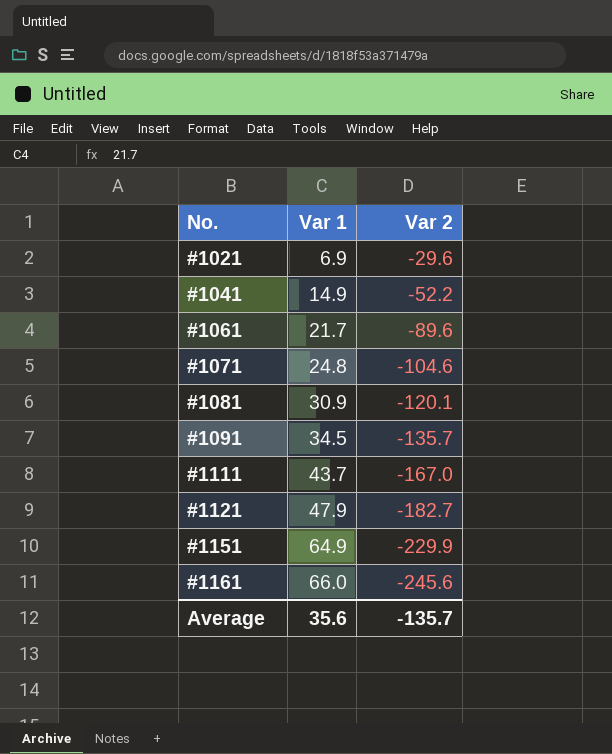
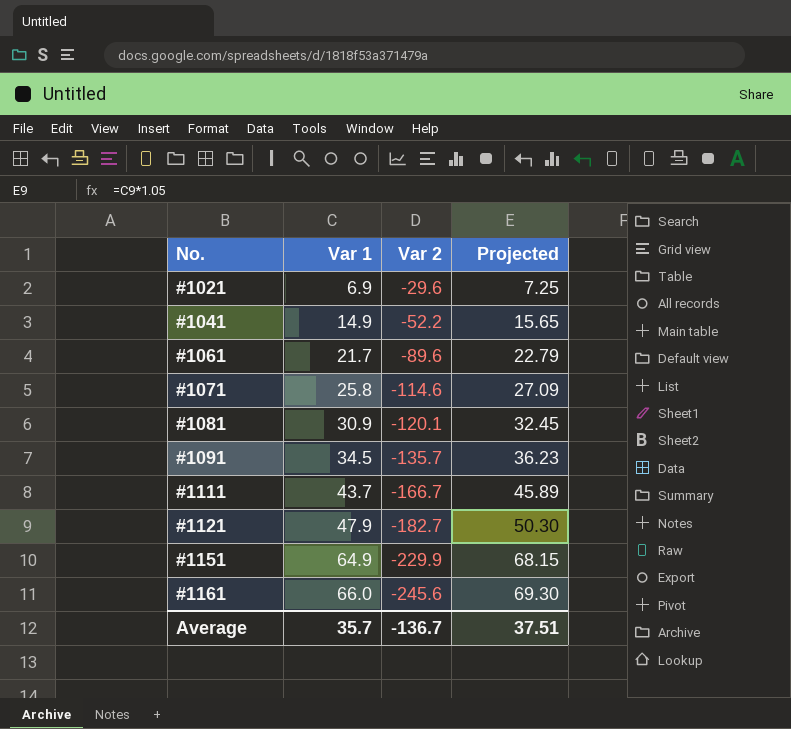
column Projected | formula: none -> [Var 1] * 1.05
#1071 | Var 1: 24.8 -> 25.8
#1071 | Var 2: -104.6 -> -114.6
#1111 | Var 2: -167.0 -> -166.7
Average | Var 1: 35.6 -> 35.7
Average | Var 2: -135.7 -> -136.7

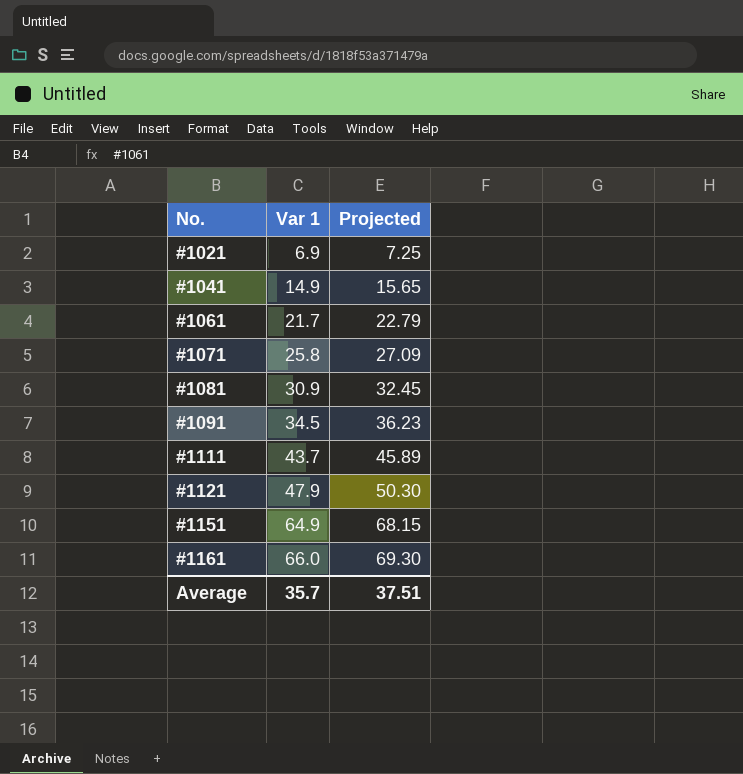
column Var 2 | position: 3 -> none

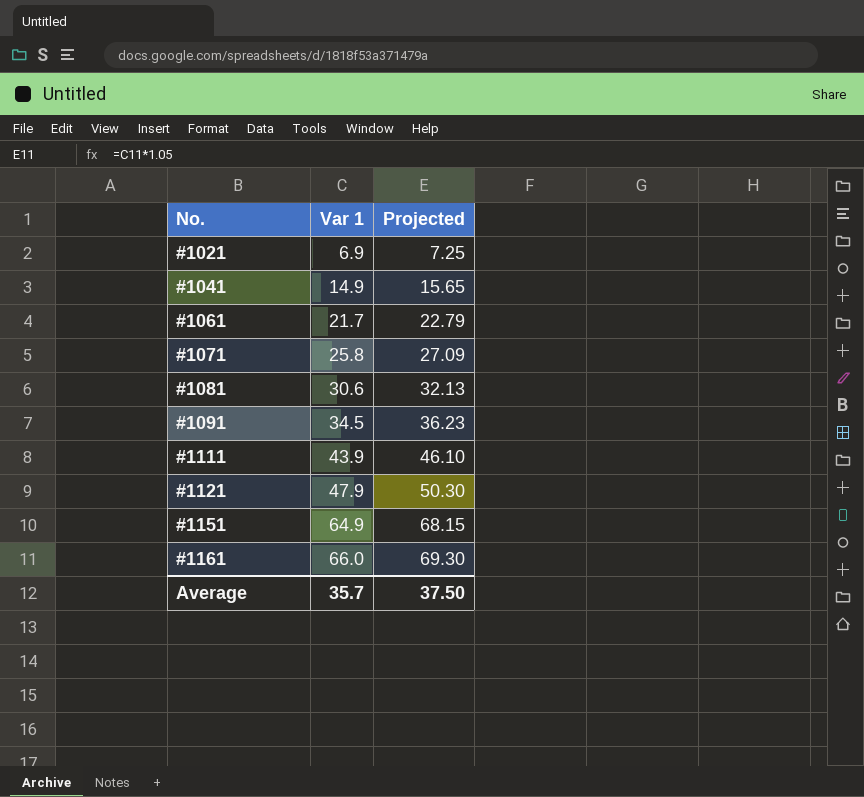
#1081 | Var 1: 30.9 -> 30.6
#1081 | Projected: 32.45 -> 32.13
#1111 | Var 1: 43.7 -> 43.9
#1111 | Projected: 45.89 -> 46.10
Average | Projected: 37.51 -> 37.50

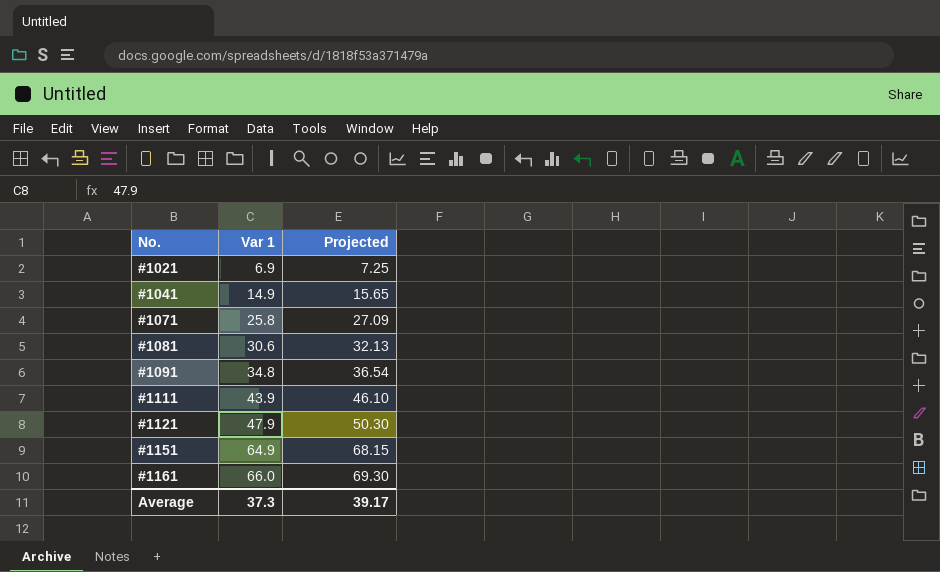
row #1061: 21.7 | 22.79 -> none
#1091 | Var 1: 34.5 -> 34.8
#1091 | Projected: 36.23 -> 36.54
Average | Var 1: 35.7 -> 37.3
Average | Projected: 37.50 -> 39.17

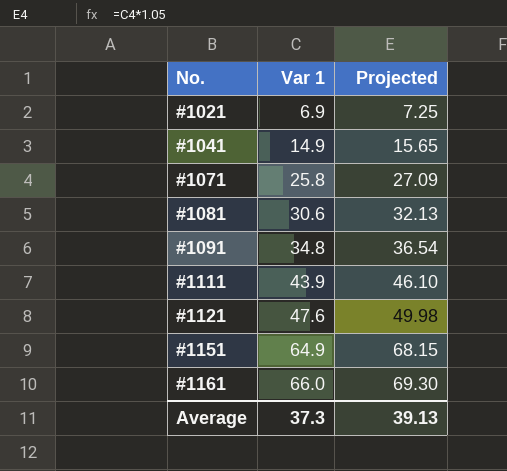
#1121 | Var 1: 47.9 -> 47.6
#1121 | Projected: 50.30 -> 49.98
Average | Projected: 39.17 -> 39.13

